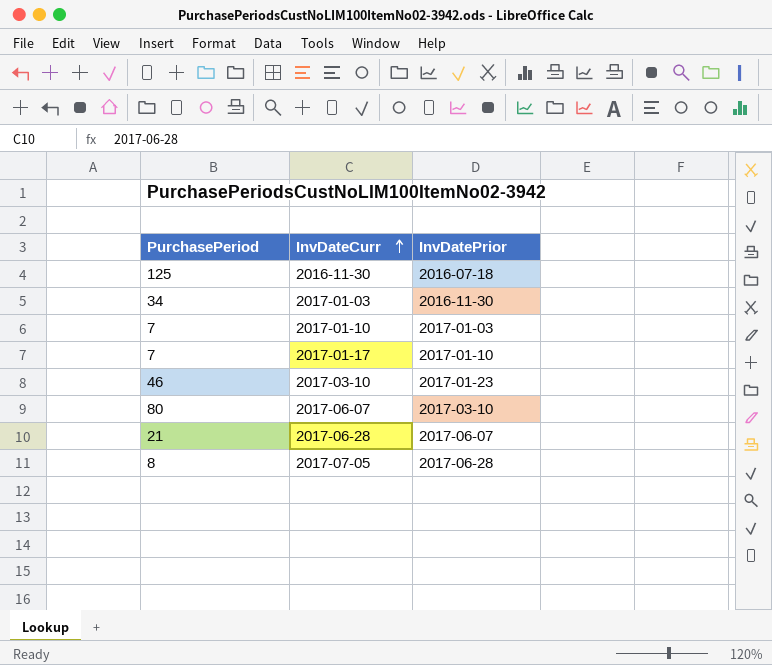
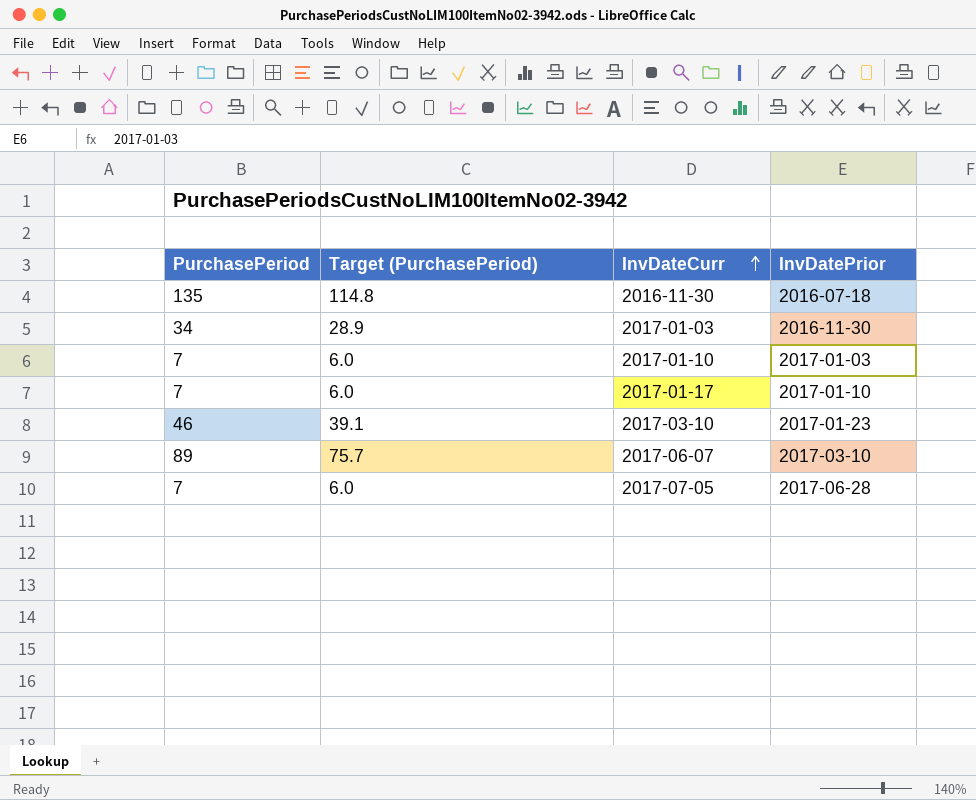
column Target (PurchasePeriod) | formula: none -> [PurchasePeriod] * 0.85
row 2017-06-28: 21 | 2017-06-07 -> none
2016-11-30 | PurchasePeriod: 125 -> 135
2017-06-07 | PurchasePeriod: 80 -> 89
2017-07-05 | PurchasePeriod: 8 -> 7

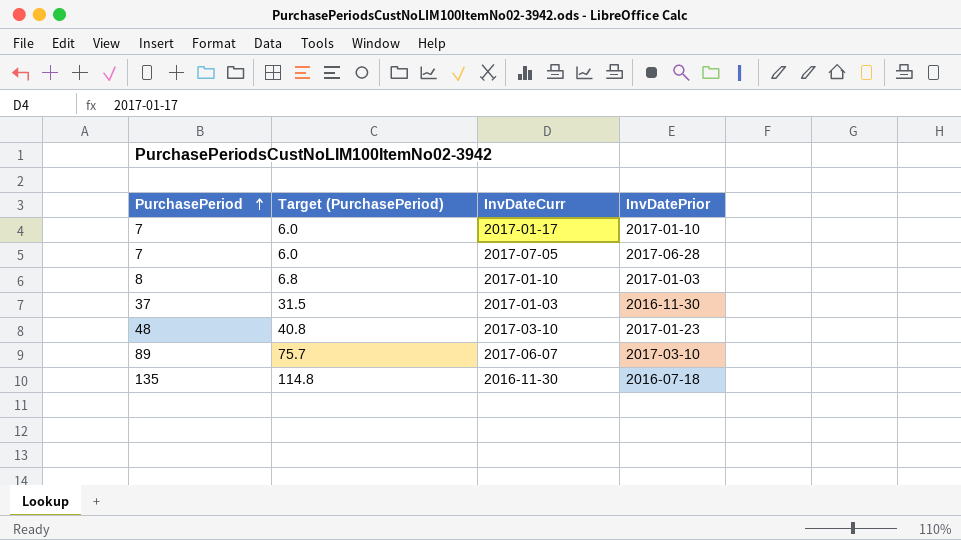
row order: InvDateCurr ascending -> PurchasePeriod ascending
2017-01-10 | PurchasePeriod: 7 -> 8
2017-01-10 | Target (PurchasePeriod): 6.0 -> 6.8
2017-01-03 | PurchasePeriod: 34 -> 37
2017-01-03 | Target (PurchasePeriod): 28.9 -> 31.5
2017-03-10 | PurchasePeriod: 46 -> 48
2017-03-10 | Target (PurchasePeriod): 39.1 -> 40.8

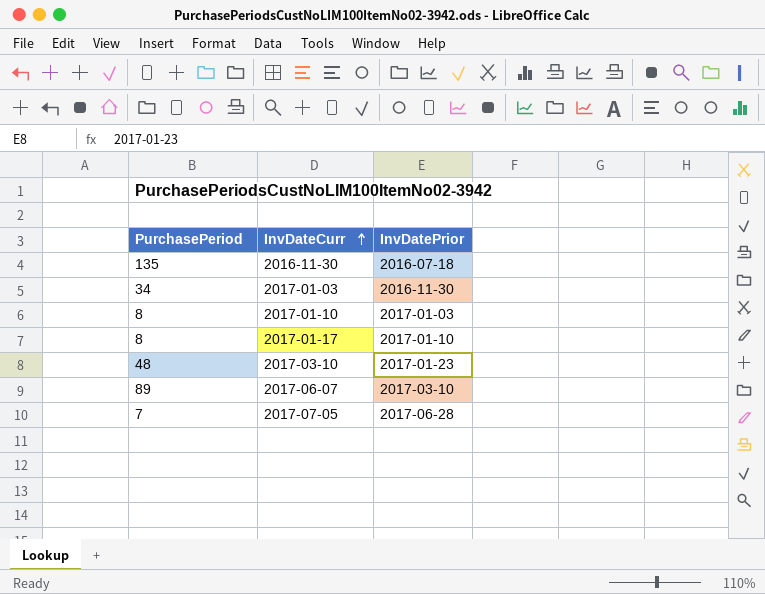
row order: PurchasePeriod ascending -> InvDateCurr ascending
column Target (PurchasePeriod) | formula: [PurchasePeriod] * 0.85 -> none
2017-01-03 | PurchasePeriod: 37 -> 34
2017-01-17 | PurchasePeriod: 7 -> 8

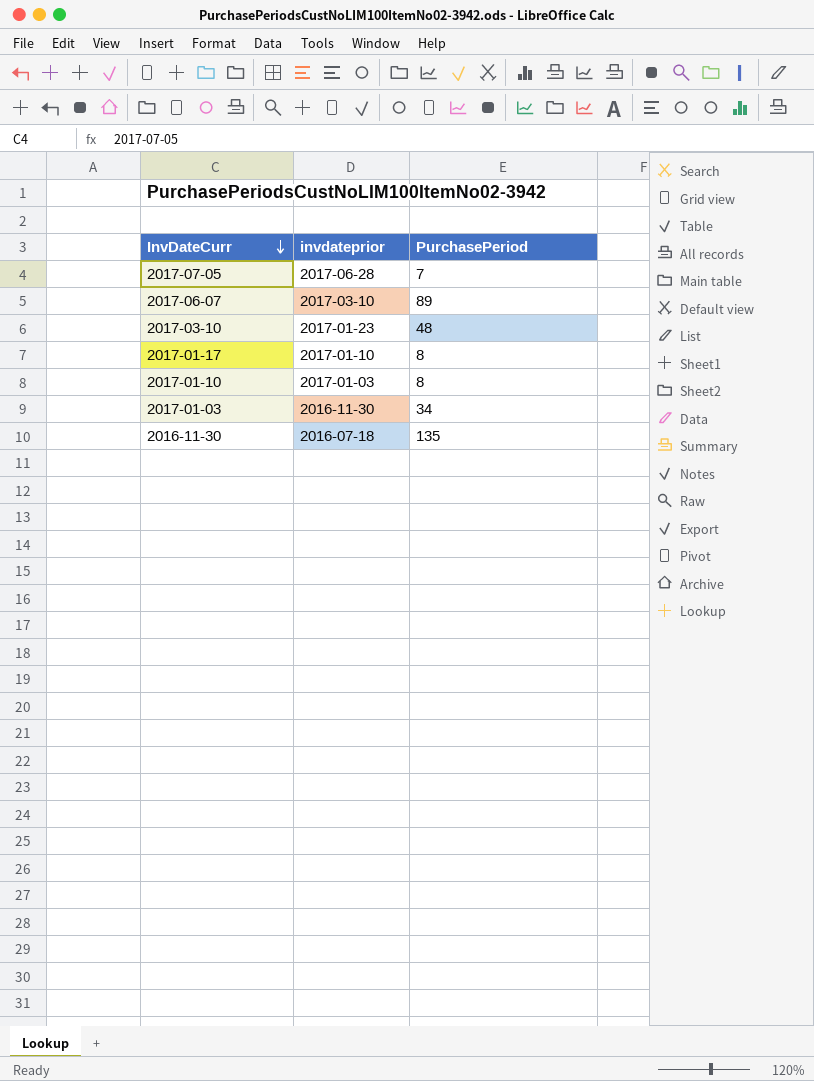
row order: InvDateCurr ascending -> InvDateCurr descending
column name: InvDatePrior -> invdateprior
column PurchasePeriod | position: 1 -> 3

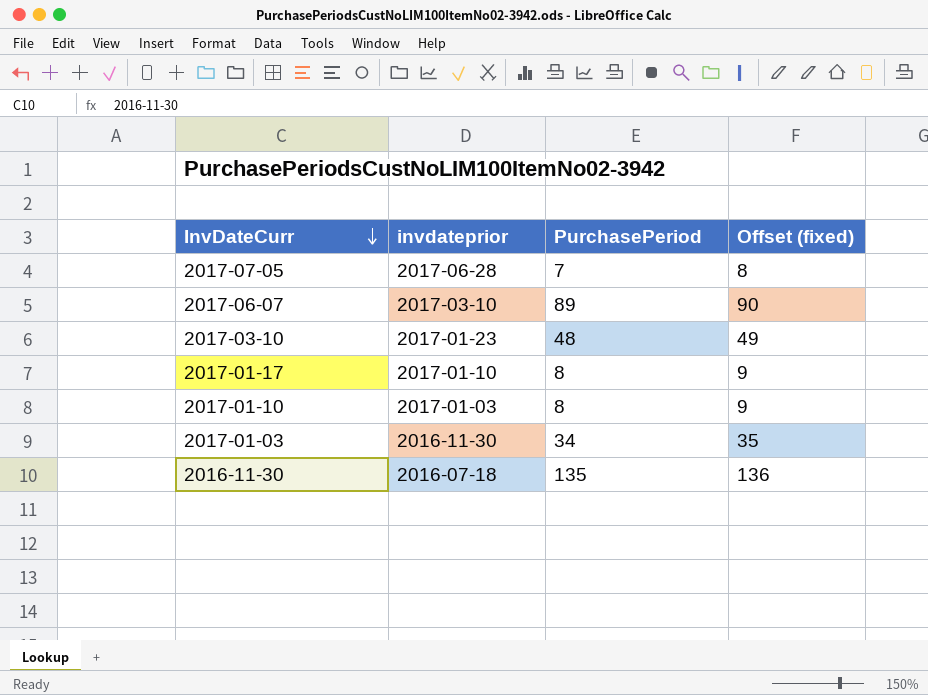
column Offset (fixed) | formula: none -> [PurchasePeriod] + 1

